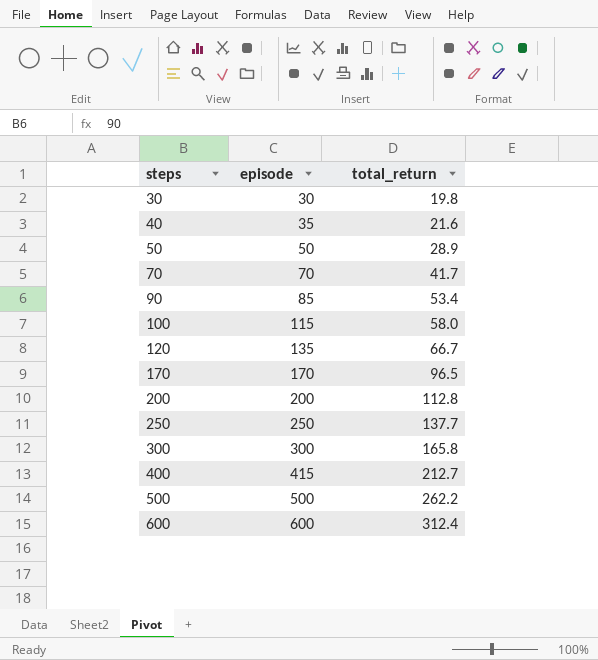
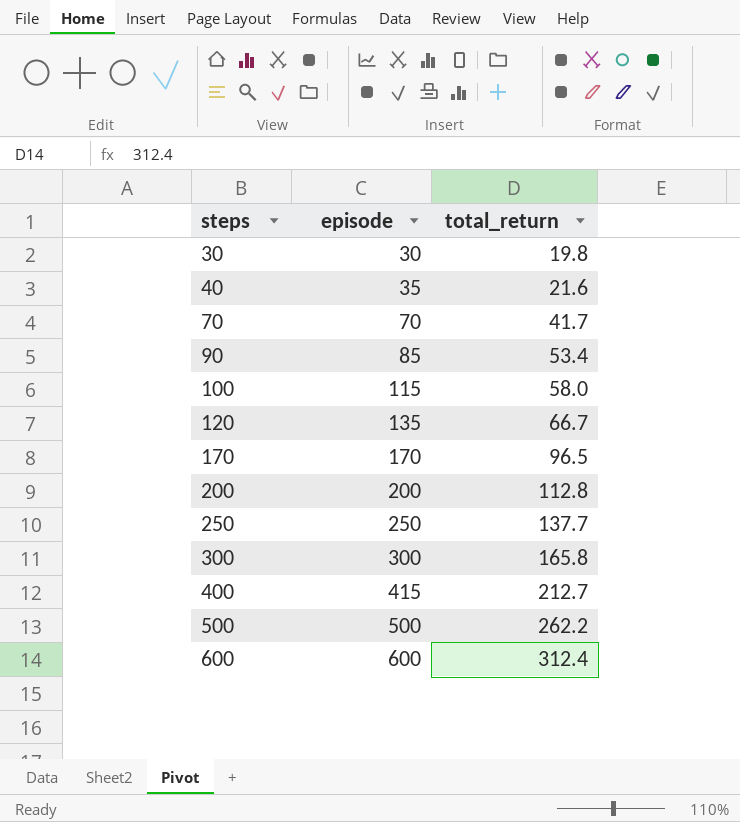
row 50: 50 | 28.9 -> none

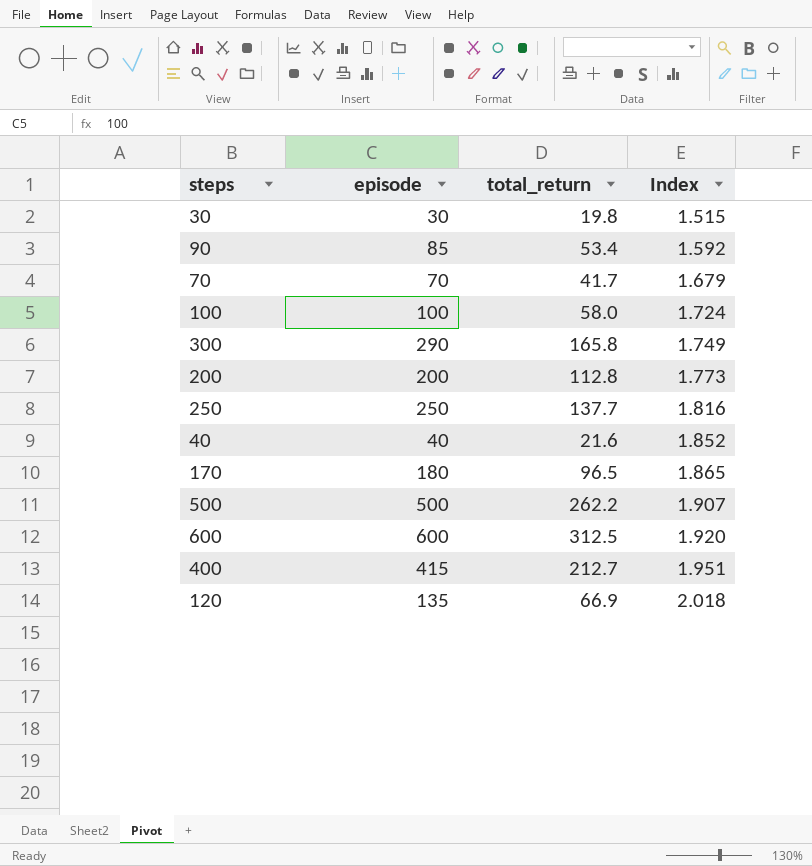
row order: steps ascending -> Index ascending
column Index | formula: none -> [episode] / [total_return]
100 | episode: 115 -> 100
300 | episode: 300 -> 290
40 | episode: 35 -> 40
170 | episode: 170 -> 180
600 | total_return: 312.4 -> 312.5
120 | total_return: 66.7 -> 66.9

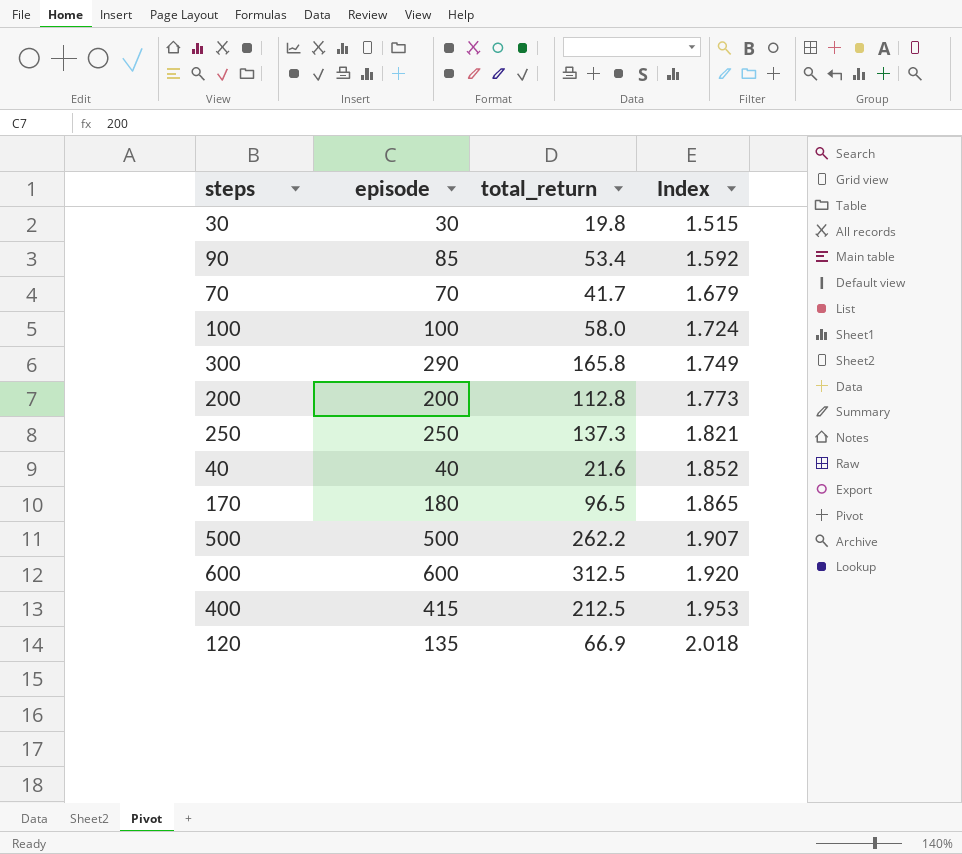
250 | total_return: 137.7 -> 137.3
250 | Index: 1.816 -> 1.821
400 | total_return: 212.7 -> 212.5
400 | Index: 1.951 -> 1.953

